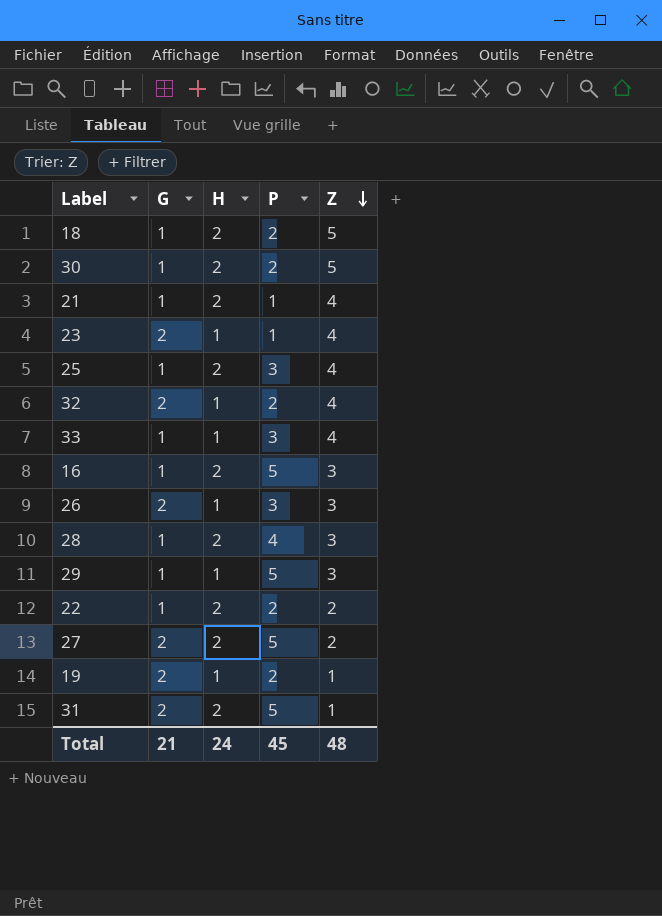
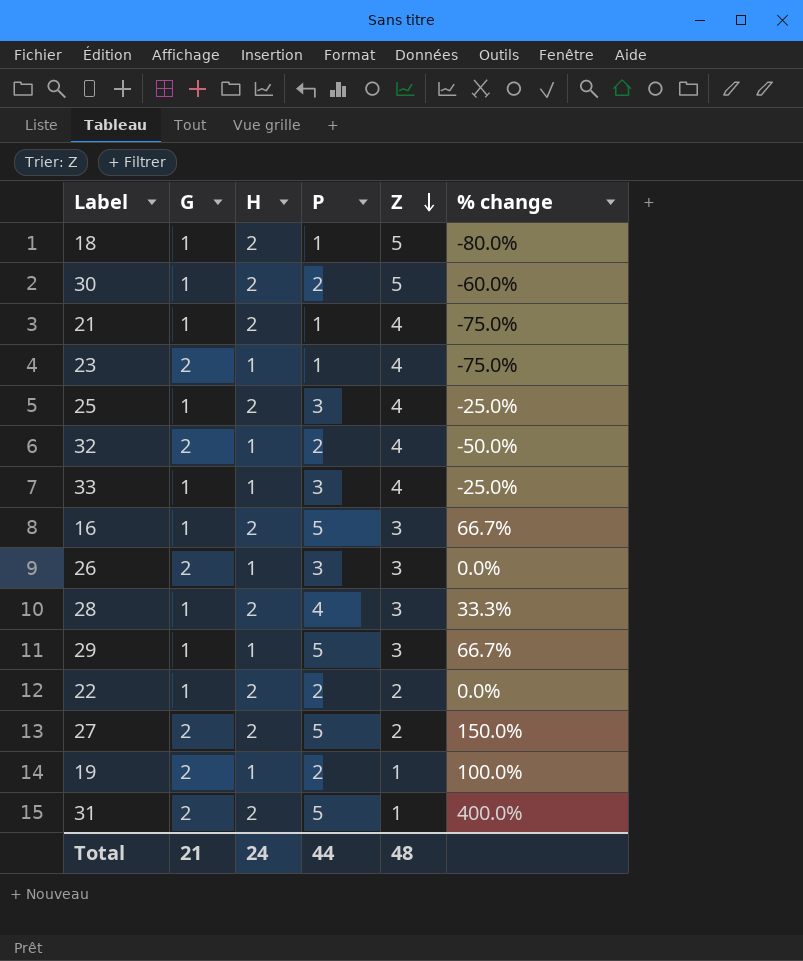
column % change | formula: none -> ([P] - [Z]) / [Z]
18 | P: 2 -> 1
Total | P: 45 -> 44

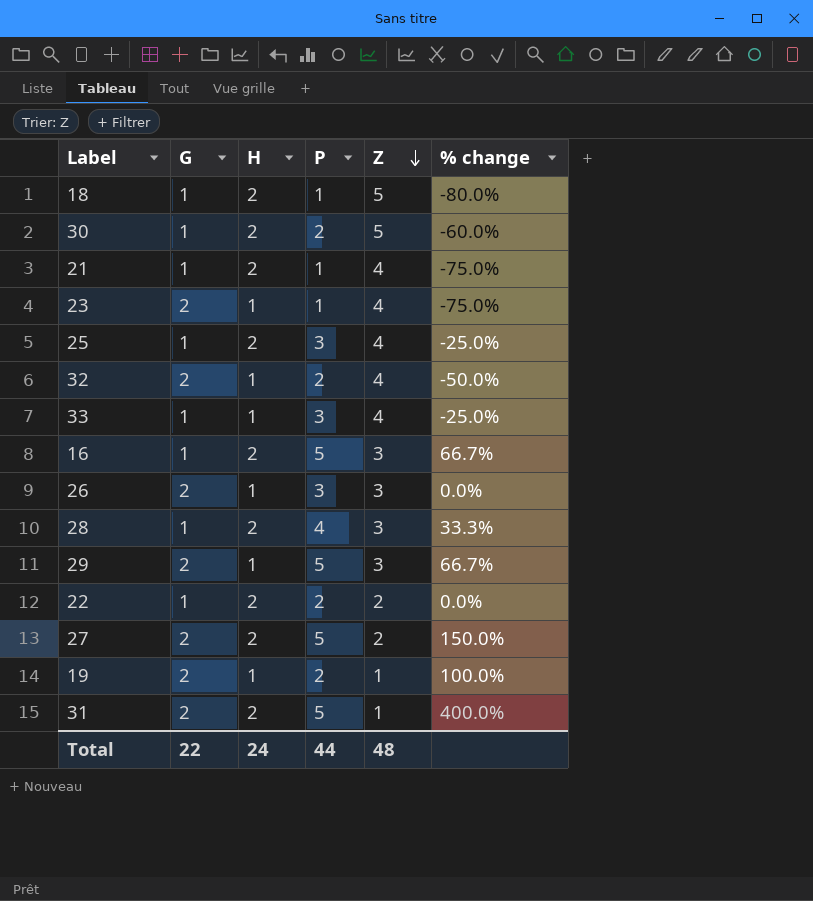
29 | G: 1 -> 2
Total | G: 21 -> 22

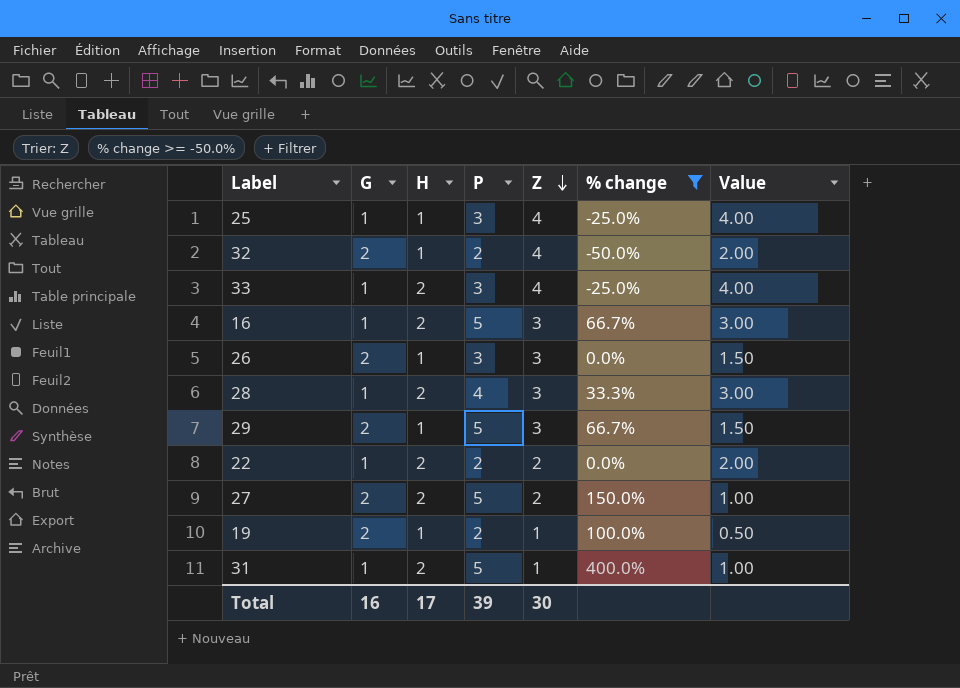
filter: none -> % change >= -50.0%
column Value | formula: none -> [Z] / [G]
25 | H: 2 -> 1
33 | H: 1 -> 2
31 | G: 2 -> 1
Total | G: 22 -> 16
Total | H: 24 -> 17
Total | P: 44 -> 39
Total | Z: 48 -> 30

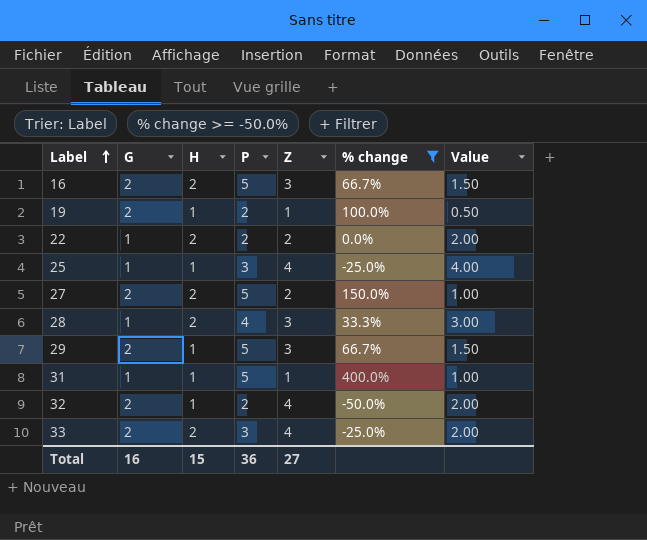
row order: Z descending -> Label ascending
row 26: 2 | 1 | 3 | 3 | 0.0% | 1.50 -> none
16 | G: 1 -> 2
16 | Value: 3.00 -> 1.50
31 | H: 2 -> 1
33 | G: 1 -> 2
33 | Value: 4.00 -> 2.00
Total | H: 17 -> 15
Total | P: 39 -> 36
Total | Z: 30 -> 27

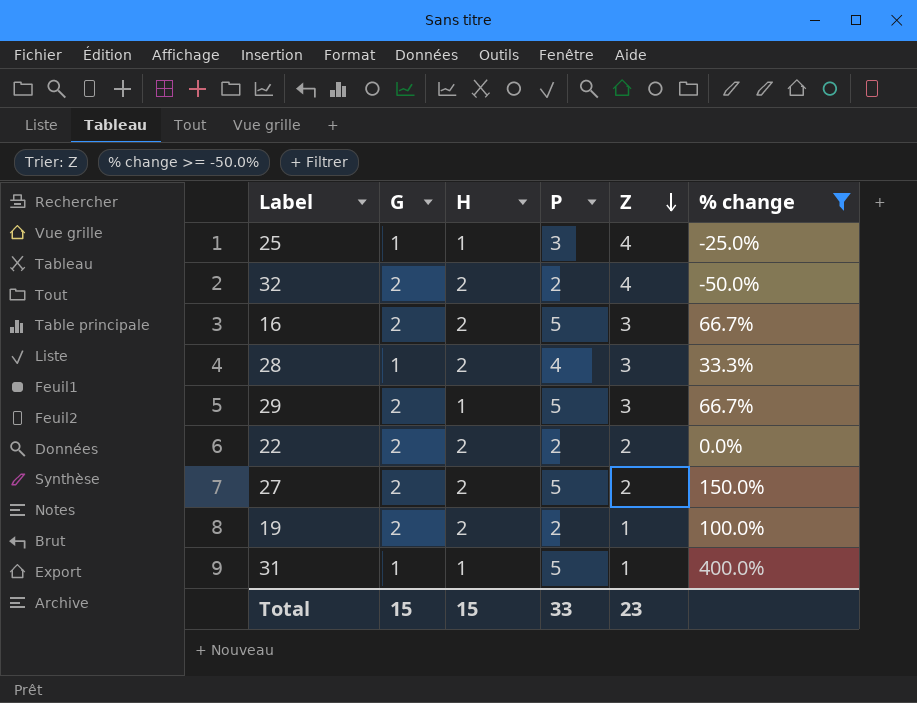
row order: Label ascending -> Z descending
column Value | formula: [Z] / [G] -> none
row 33: 2 | 2 | 3 | 4 | -25.0% | 2.00 -> none
32 | H: 1 -> 2
22 | G: 1 -> 2
19 | H: 1 -> 2
Total | G: 16 -> 15
Total | P: 36 -> 33
Total | Z: 27 -> 23

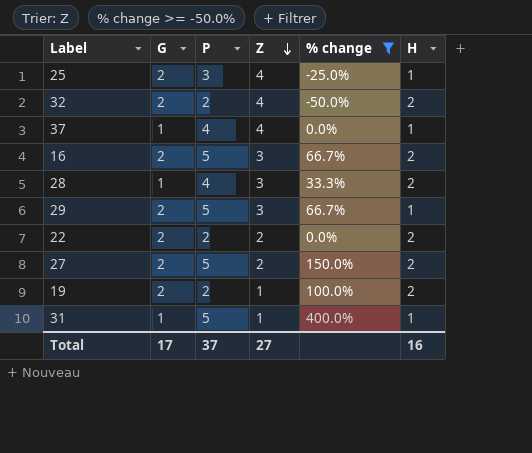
column H | position: 3 -> 6
25 | G: 1 -> 2
row 37: none -> 1 | 4 | 4 | 0.0% | 1
Total | G: 15 -> 17
Total | P: 33 -> 37
Total | Z: 23 -> 27
Total | H: 15 -> 16

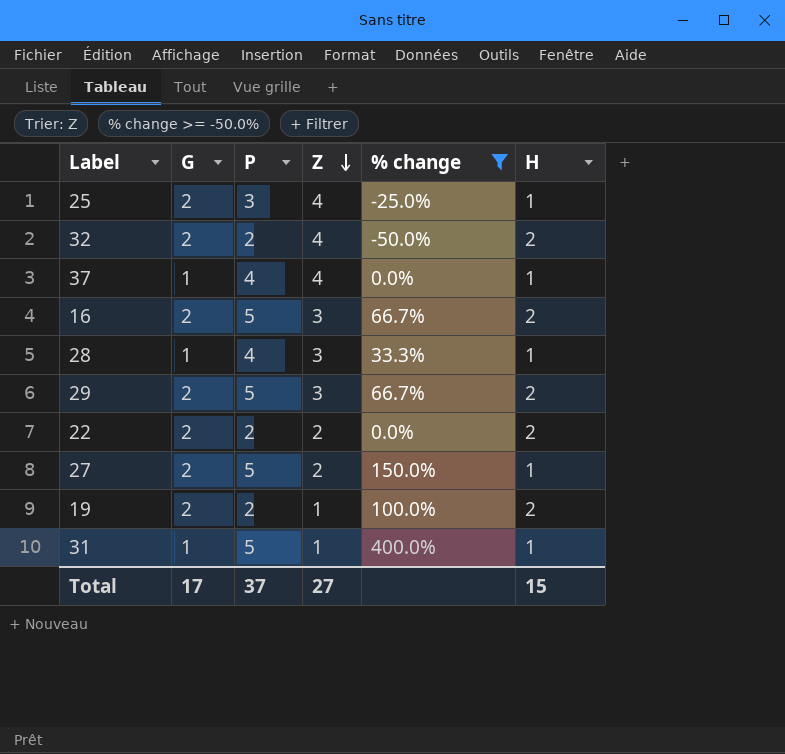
28 | H: 2 -> 1
29 | H: 1 -> 2
27 | H: 2 -> 1
Total | H: 16 -> 15

